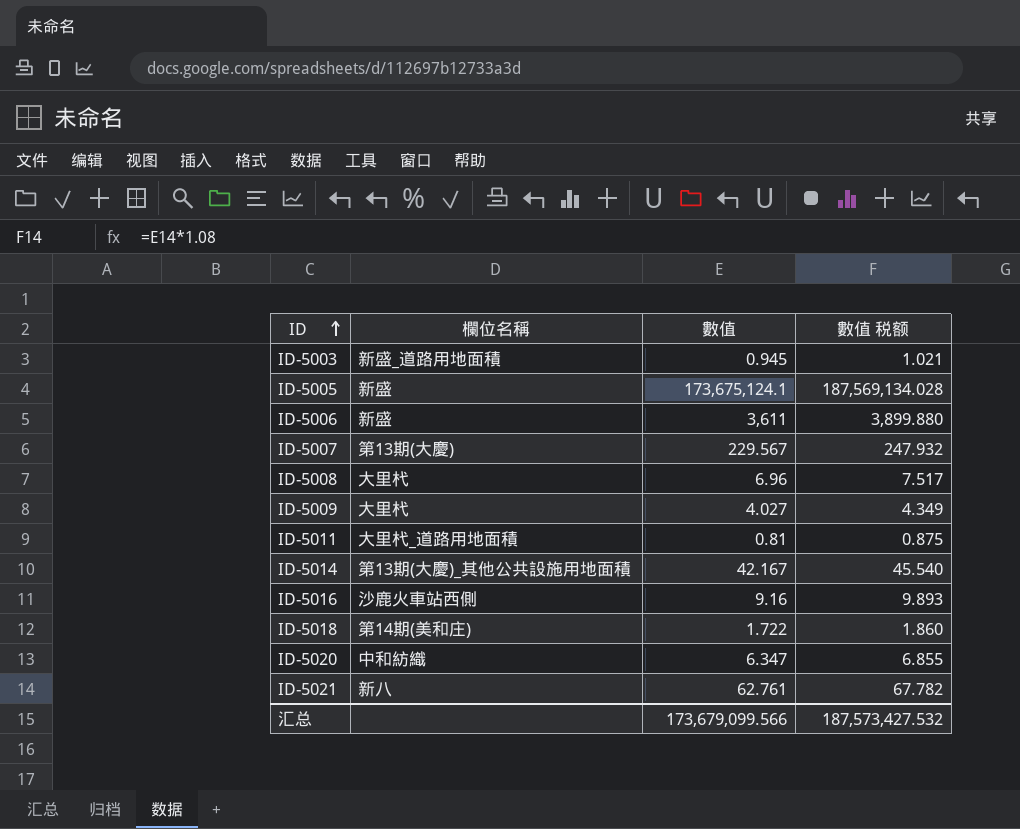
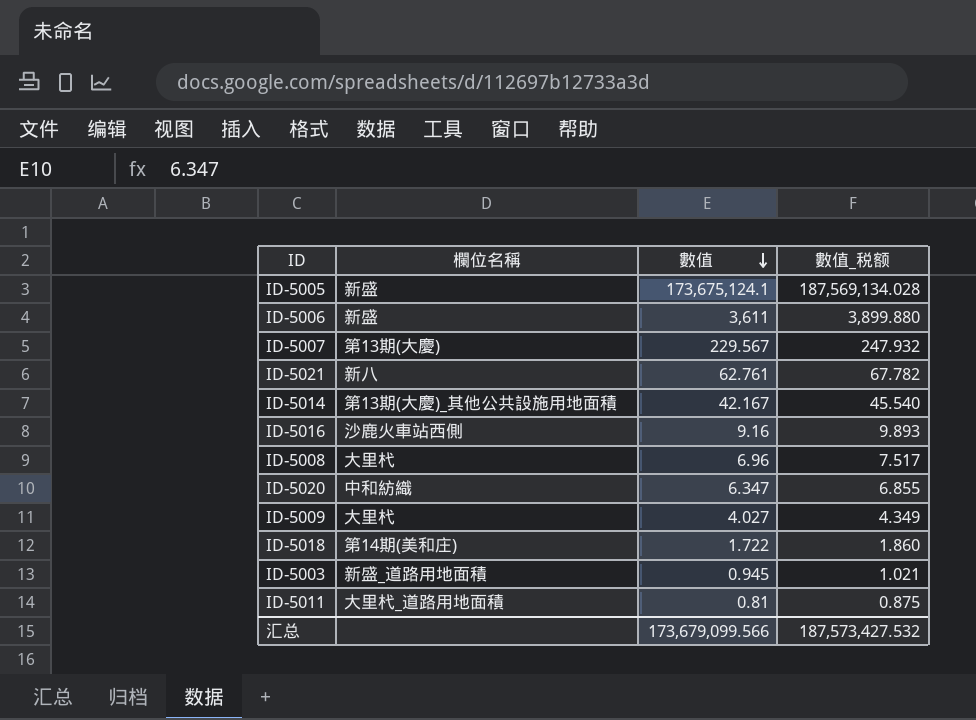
row order: ID ascending -> 數值 descending
column name: 數值 税额 -> 數值_税额

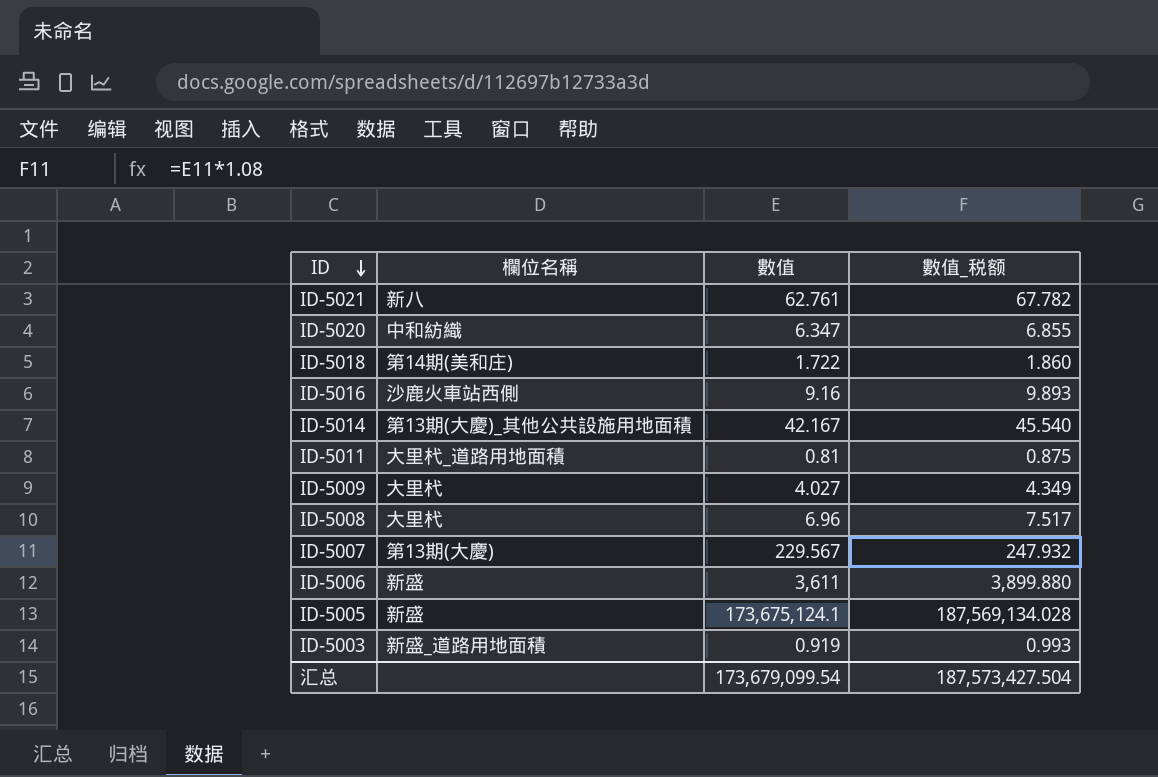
row order: 數值 descending -> ID descending
ID-5003 | 數值: 0.945 -> 0.919
ID-5003 | 數值_税额: 1.021 -> 0.993
汇总 | 數值: 173,679,099.566 -> 173,679,099.54
汇总 | 數值_税额: 187,573,427.532 -> 187,573,427.504

